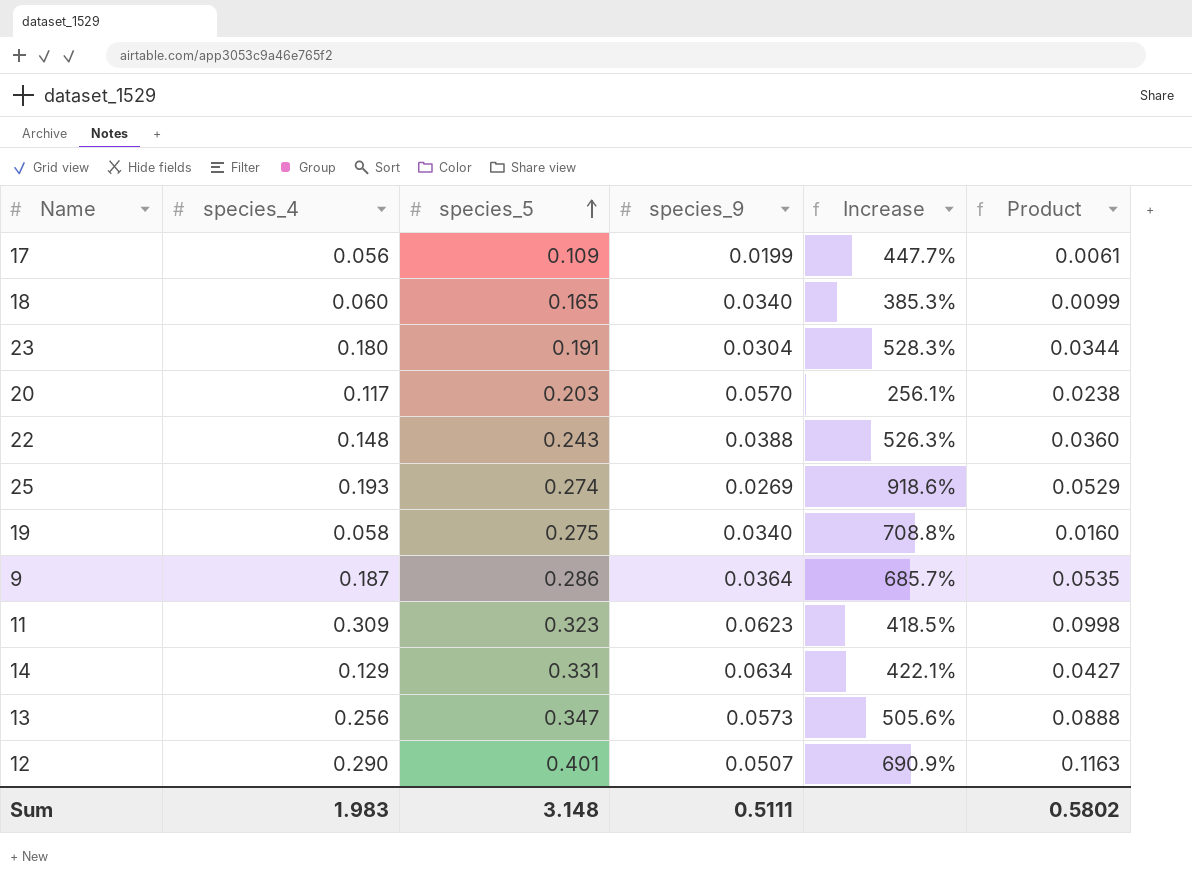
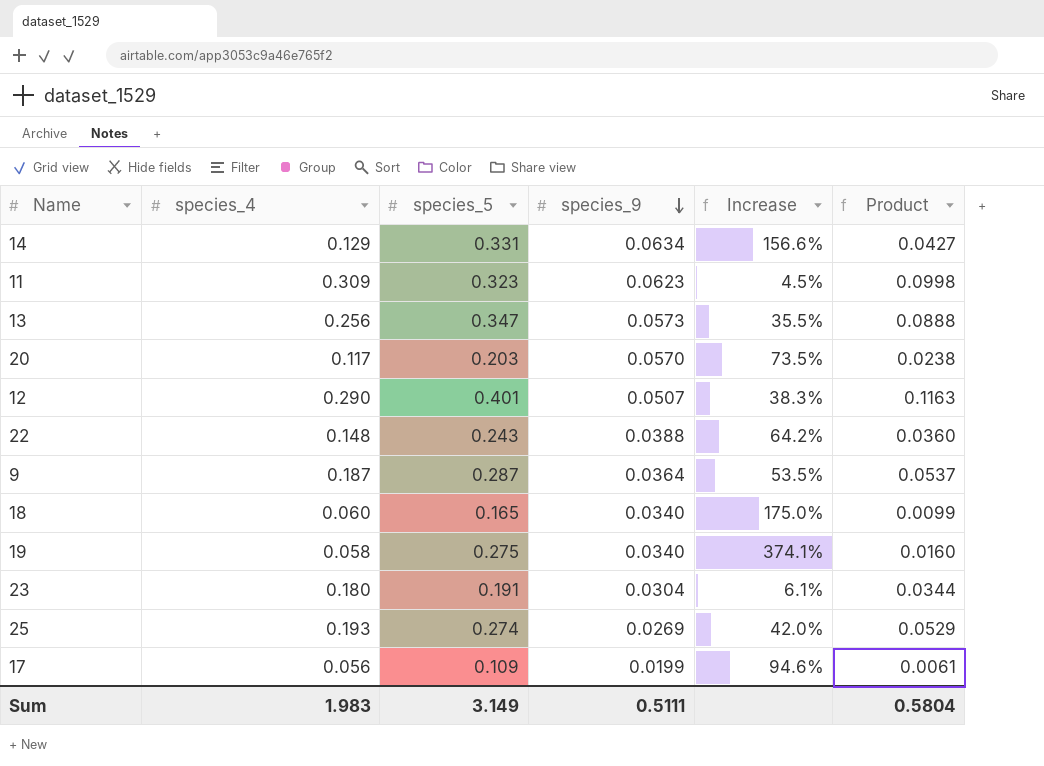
row order: species_5 ascending -> species_9 descending
column Increase | formula: ([species_5] - [species_9]) / [species_9] -> ([species_5] - [species_4]) / [species_4]
9 | species_5: 0.286 -> 0.287
9 | Product: 0.0535 -> 0.0537
Sum | species_5: 3.148 -> 3.149
Sum | Product: 0.5802 -> 0.5804

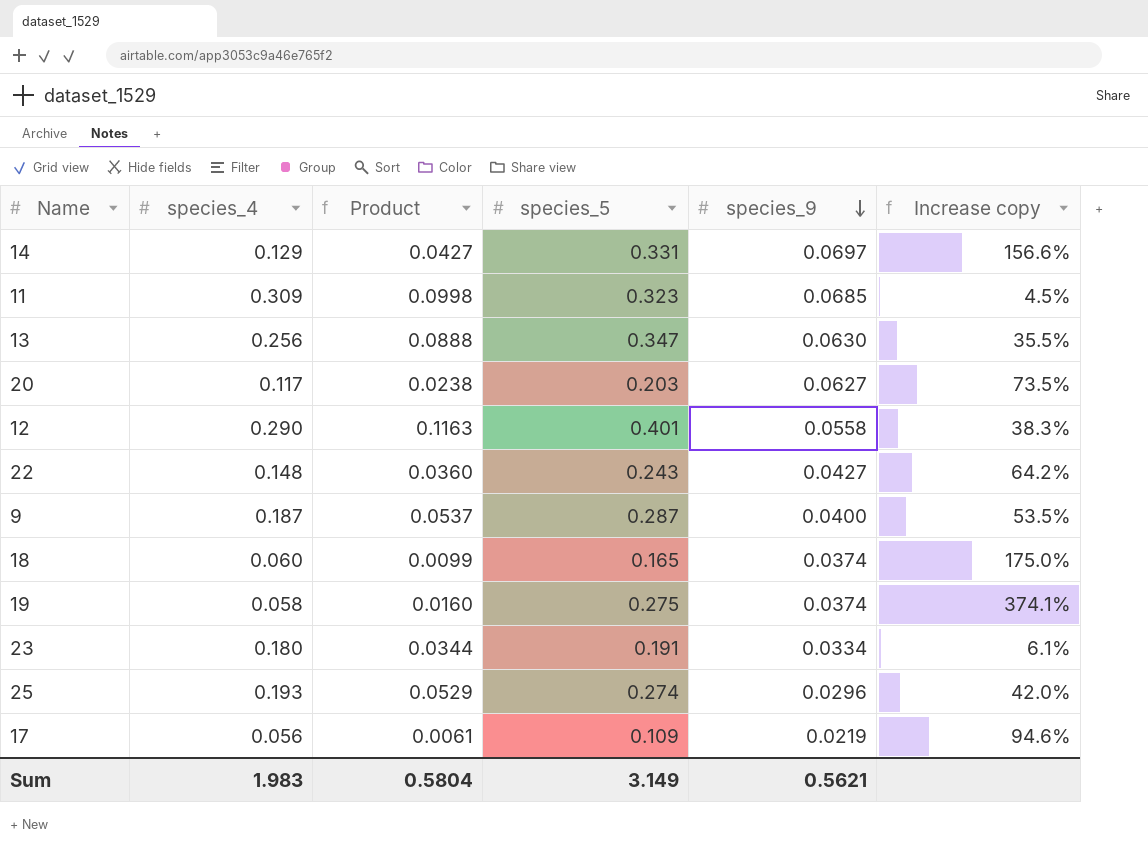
column Product | position: 6 -> 3
column name: Increase -> Increase copy
14 | species_9: 0.0634 -> 0.0697
11 | species_9: 0.0623 -> 0.0685
13 | species_9: 0.0573 -> 0.0630
20 | species_9: 0.0570 -> 0.0627
12 | species_9: 0.0507 -> 0.0558
22 | species_9: 0.0388 -> 0.0427
9 | species_9: 0.0364 -> 0.0400
18 | species_9: 0.0340 -> 0.0374
19 | species_9: 0.0340 -> 0.0374
23 | species_9: 0.0304 -> 0.0334
25 | species_9: 0.0269 -> 0.0296
17 | species_9: 0.0199 -> 0.0219
Sum | species_9: 0.5111 -> 0.5621

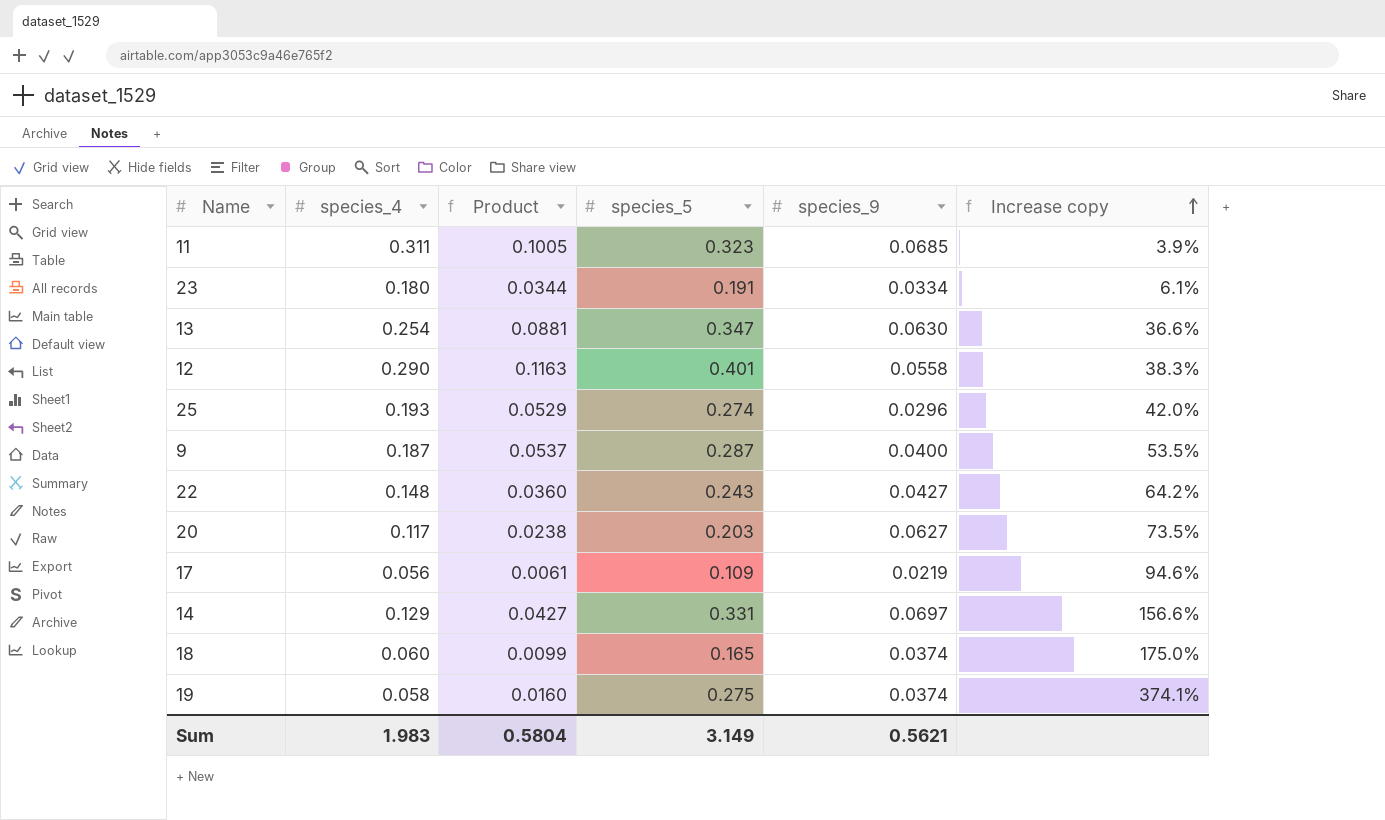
row order: species_9 descending -> Increase copy ascending
11 | species_4: 0.309 -> 0.311
11 | Product: 0.0998 -> 0.1005
11 | Increase copy: 4.5% -> 3.9%
13 | species_4: 0.256 -> 0.254
13 | Product: 0.0888 -> 0.0881
13 | Increase copy: 35.5% -> 36.6%

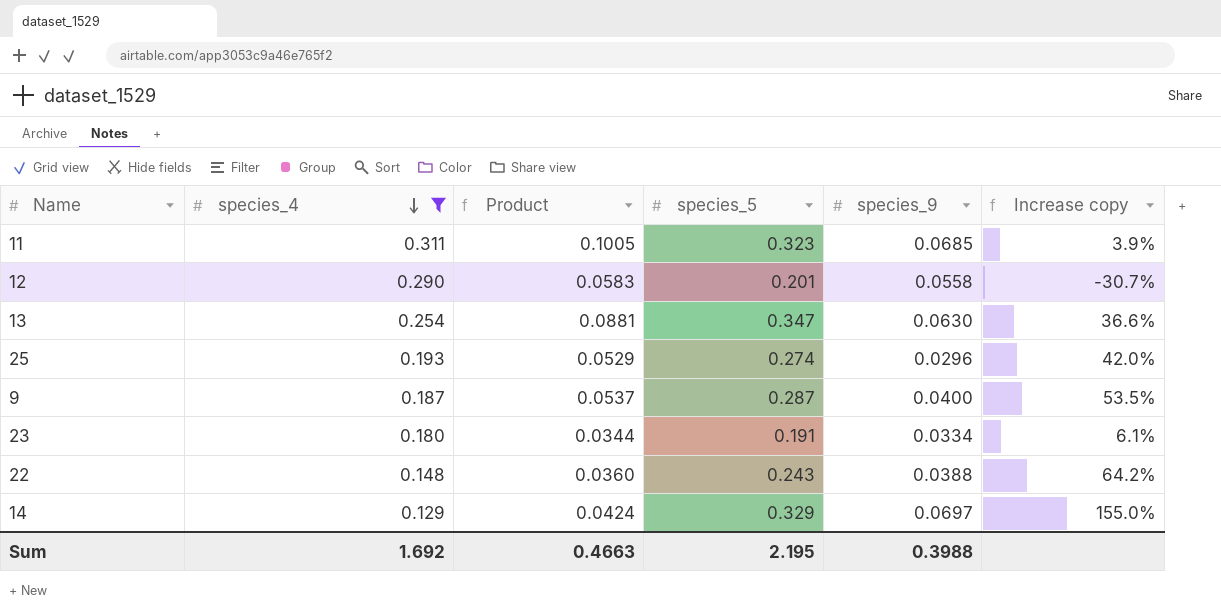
filter: none -> species_4 >= 0.129
row order: Increase copy ascending -> species_4 descending
12 | Product: 0.1163 -> 0.0583
12 | species_5: 0.401 -> 0.201
12 | Increase copy: 38.3% -> -30.7%
22 | species_9: 0.0427 -> 0.0388
14 | Product: 0.0427 -> 0.0424
14 | species_5: 0.331 -> 0.329
14 | Increase copy: 156.6% -> 155.0%
Sum | species_4: 1.983 -> 1.692
Sum | Product: 0.5804 -> 0.4663
Sum | species_5: 3.149 -> 2.195
Sum | species_9: 0.5621 -> 0.3988

